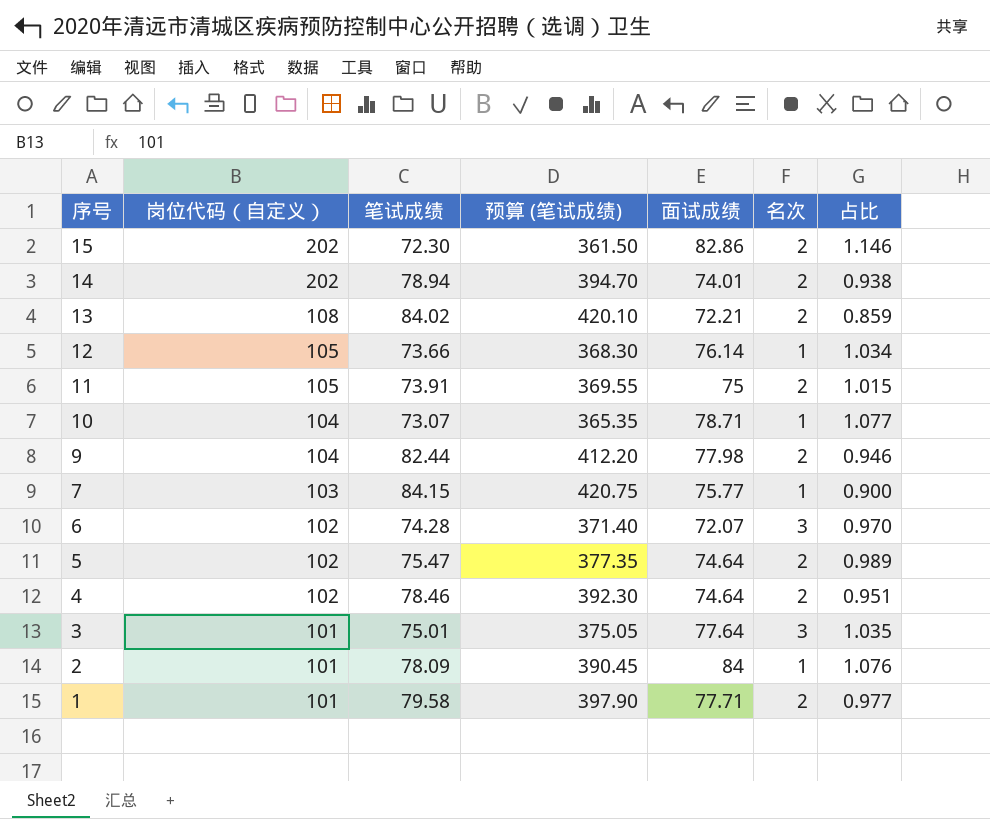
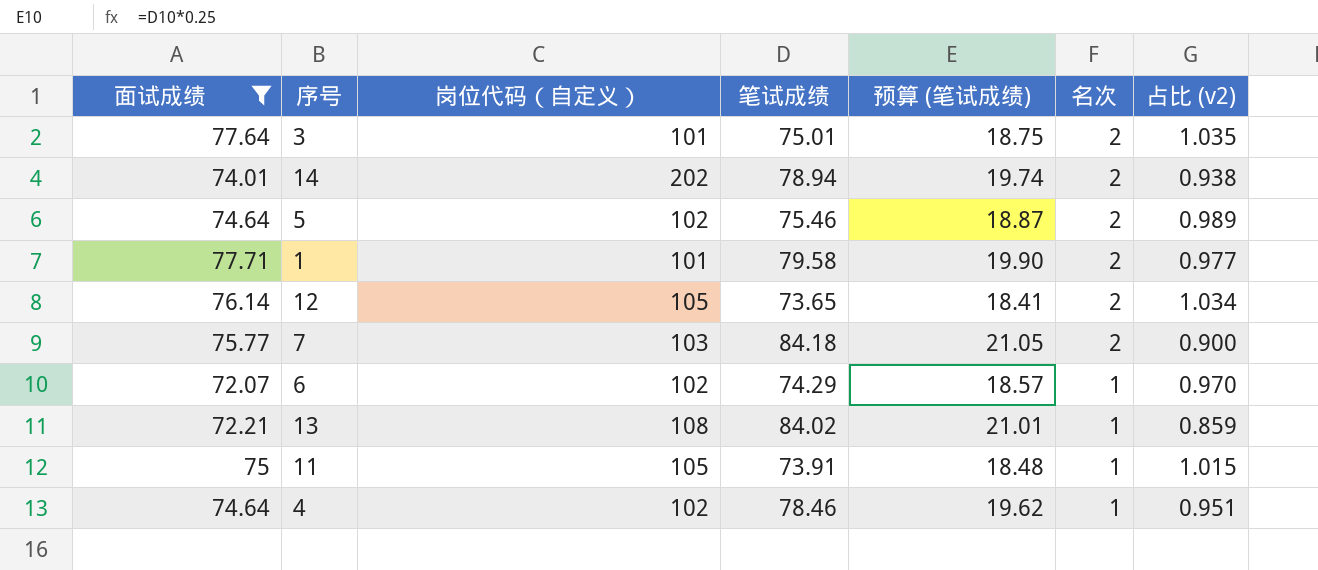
filter: none -> 面试成绩 <= 77.71
row order: 序号 descending -> 名次 descending
column 面试成绩 | position: 5 -> 1
column 预算 (笔试成绩) | formula: [笔试成绩] * 5 -> [笔试成绩] * 0.25
column name: 占比 -> 占比 (v2)
3 | 名次: 3 -> 2
5 | 笔试成绩: 75.47 -> 75.46
12 | 笔试成绩: 73.66 -> 73.65
12 | 名次: 1 -> 2
7 | 笔试成绩: 84.15 -> 84.18
7 | 名次: 1 -> 2
6 | 笔试成绩: 74.28 -> 74.29
6 | 名次: 3 -> 1
13 | 名次: 2 -> 1
11 | 名次: 2 -> 1
4 | 名次: 2 -> 1

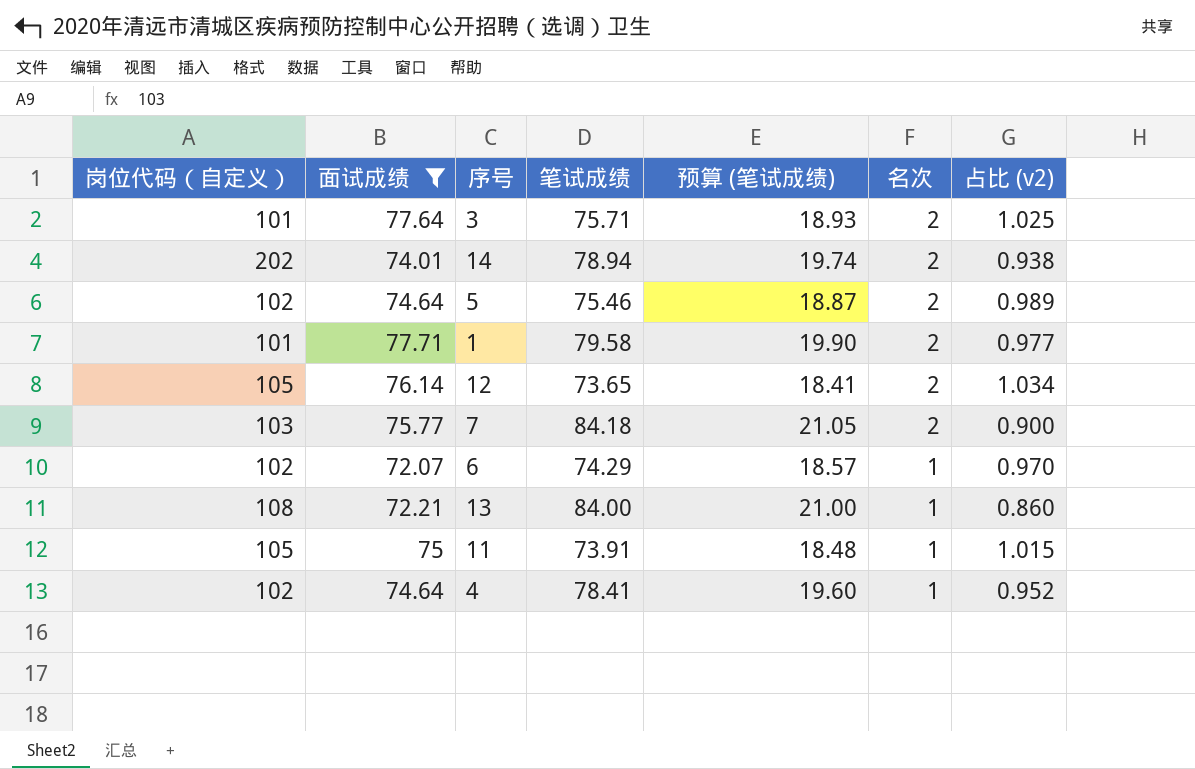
column 岗位代码（自定义） | position: 3 -> 1
3 | 笔试成绩: 75.01 -> 75.71
3 | 预算 (笔试成绩): 18.75 -> 18.93
3 | 占比 (v2): 1.035 -> 1.025
13 | 笔试成绩: 84.02 -> 84.00
13 | 预算 (笔试成绩): 21.01 -> 21.00
13 | 占比 (v2): 0.859 -> 0.860
4 | 笔试成绩: 78.46 -> 78.41
4 | 预算 (笔试成绩): 19.62 -> 19.60
4 | 占比 (v2): 0.951 -> 0.952

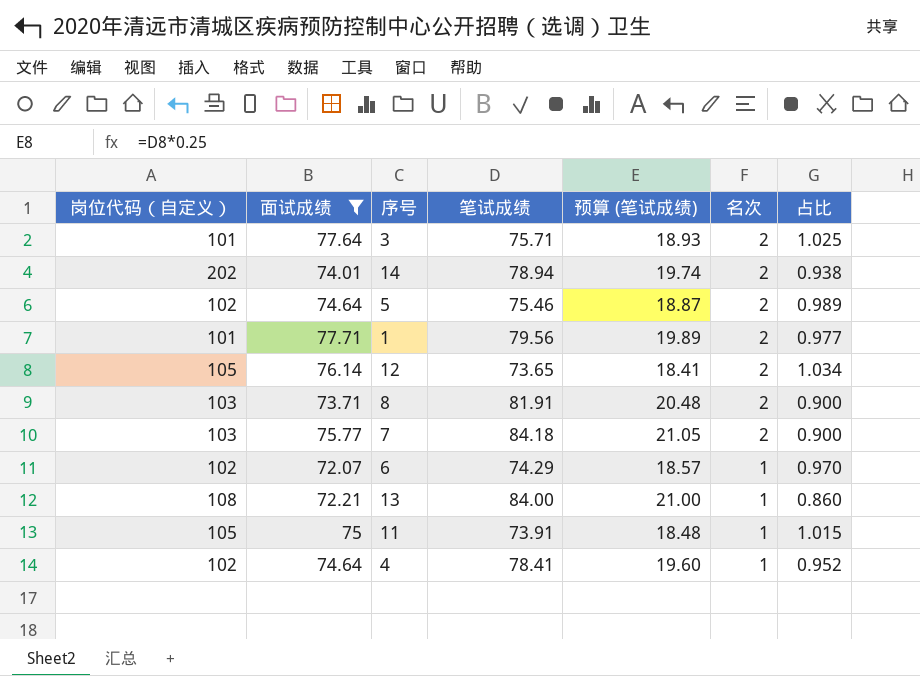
column name: 占比 (v2) -> 占比
1 | 笔试成绩: 79.58 -> 79.56
1 | 预算 (笔试成绩): 19.90 -> 19.89
row 8: none -> 103 | 73.71 | 81.91 | 20.48 | 2 | 0.900

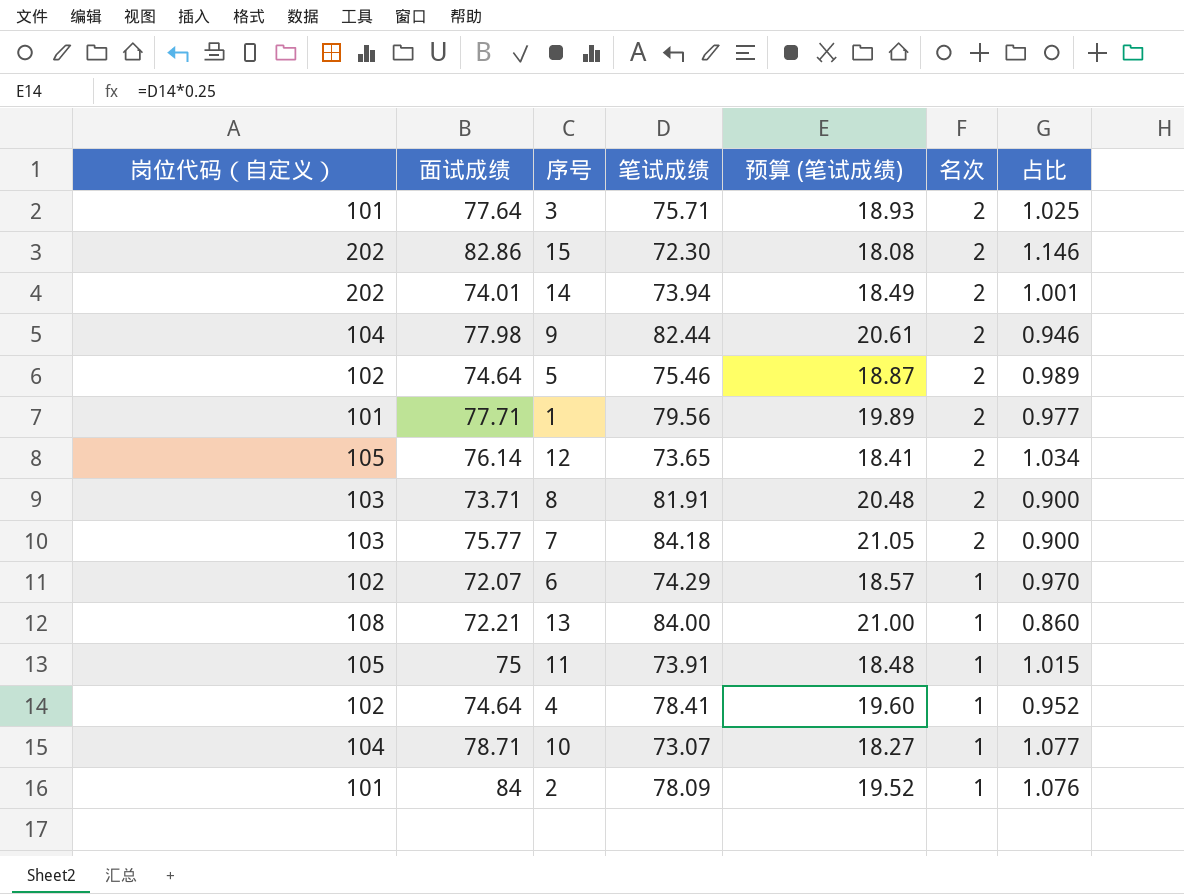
filter: 面试成绩 <= 77.71 -> none
14 | 笔试成绩: 78.94 -> 73.94
14 | 预算 (笔试成绩): 19.74 -> 18.49
14 | 占比: 0.938 -> 1.001

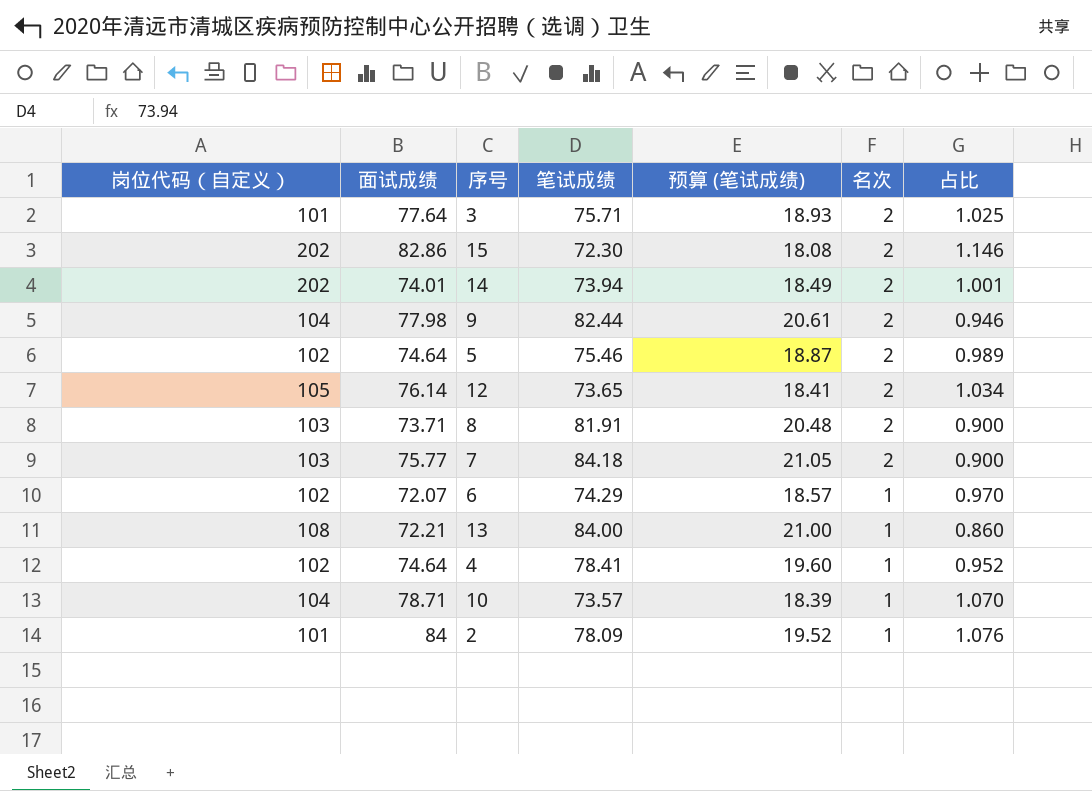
row 1: 101 | 77.71 | 79.56 | 19.89 | 2 | 0.977 -> none
row 11: 105 | 75 | 73.91 | 18.48 | 1 | 1.015 -> none
10 | 笔试成绩: 73.07 -> 73.57
10 | 预算 (笔试成绩): 18.27 -> 18.39
10 | 占比: 1.077 -> 1.070

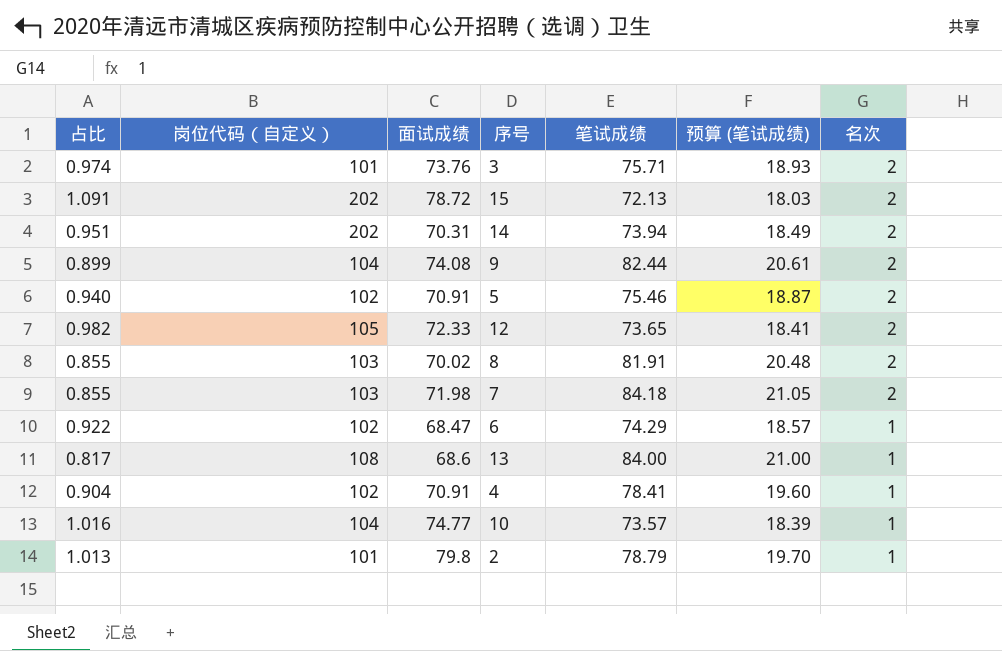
column 占比 | position: 7 -> 1
3 | 占比: 1.025 -> 0.974
3 | 面试成绩: 77.64 -> 73.76
15 | 占比: 1.146 -> 1.091
15 | 面试成绩: 82.86 -> 78.72
15 | 笔试成绩: 72.30 -> 72.13
15 | 预算 (笔试成绩): 18.08 -> 18.03
14 | 占比: 1.001 -> 0.951
14 | 面试成绩: 74.01 -> 70.31
9 | 占比: 0.946 -> 0.899
9 | 面试成绩: 77.98 -> 74.08
5 | 占比: 0.989 -> 0.940
5 | 面试成绩: 74.64 -> 70.91
12 | 占比: 1.034 -> 0.982
12 | 面试成绩: 76.14 -> 72.33
8 | 占比: 0.900 -> 0.855
8 | 面试成绩: 73.71 -> 70.02
7 | 占比: 0.900 -> 0.855
7 | 面试成绩: 75.77 -> 71.98
6 | 占比: 0.970 -> 0.922
6 | 面试成绩: 72.07 -> 68.47
13 | 占比: 0.860 -> 0.817
13 | 面试成绩: 72.21 -> 68.6
4 | 占比: 0.952 -> 0.904
4 | 面试成绩: 74.64 -> 70.91
10 | 占比: 1.070 -> 1.016
10 | 面试成绩: 78.71 -> 74.77
2 | 占比: 1.076 -> 1.013
2 | 面试成绩: 84 -> 79.8
2 | 笔试成绩: 78.09 -> 78.79
2 | 预算 (笔试成绩): 19.52 -> 19.70

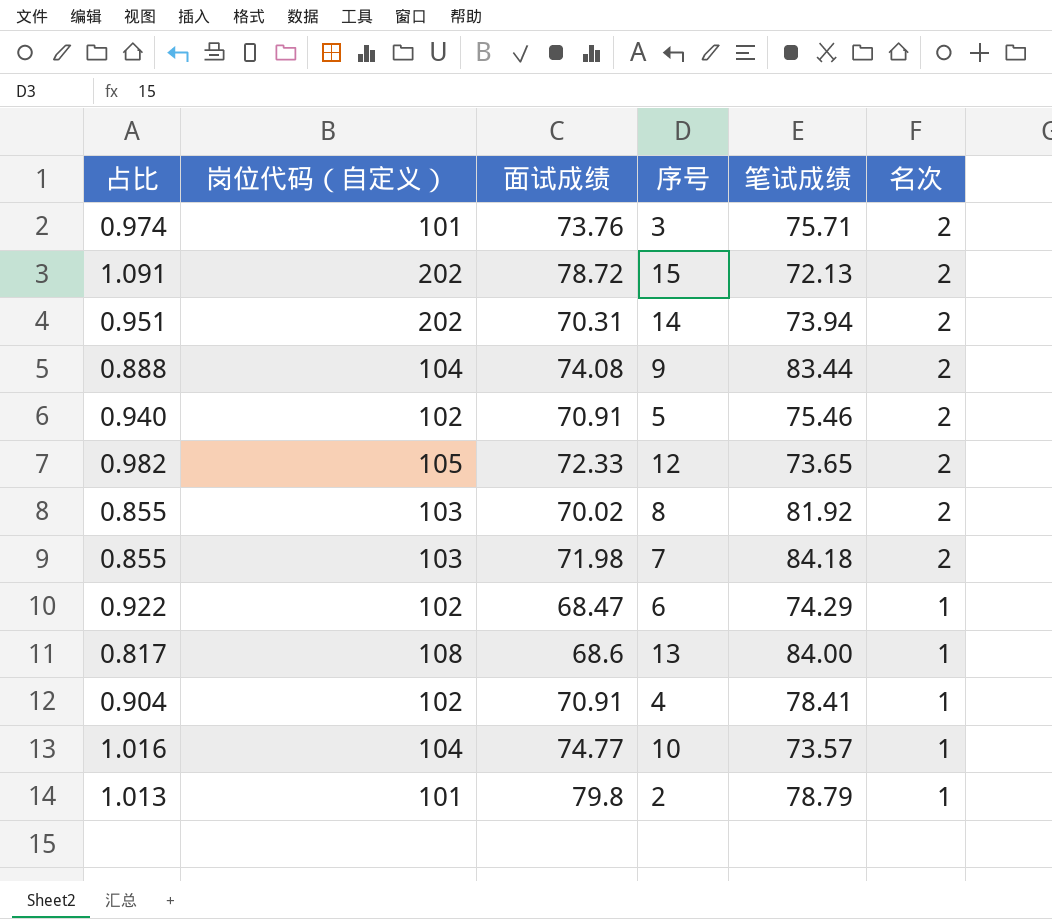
column 预算 (笔试成绩) | formula: [笔试成绩] * 0.25 -> none
9 | 占比: 0.899 -> 0.888
9 | 笔试成绩: 82.44 -> 83.44
8 | 笔试成绩: 81.91 -> 81.92

